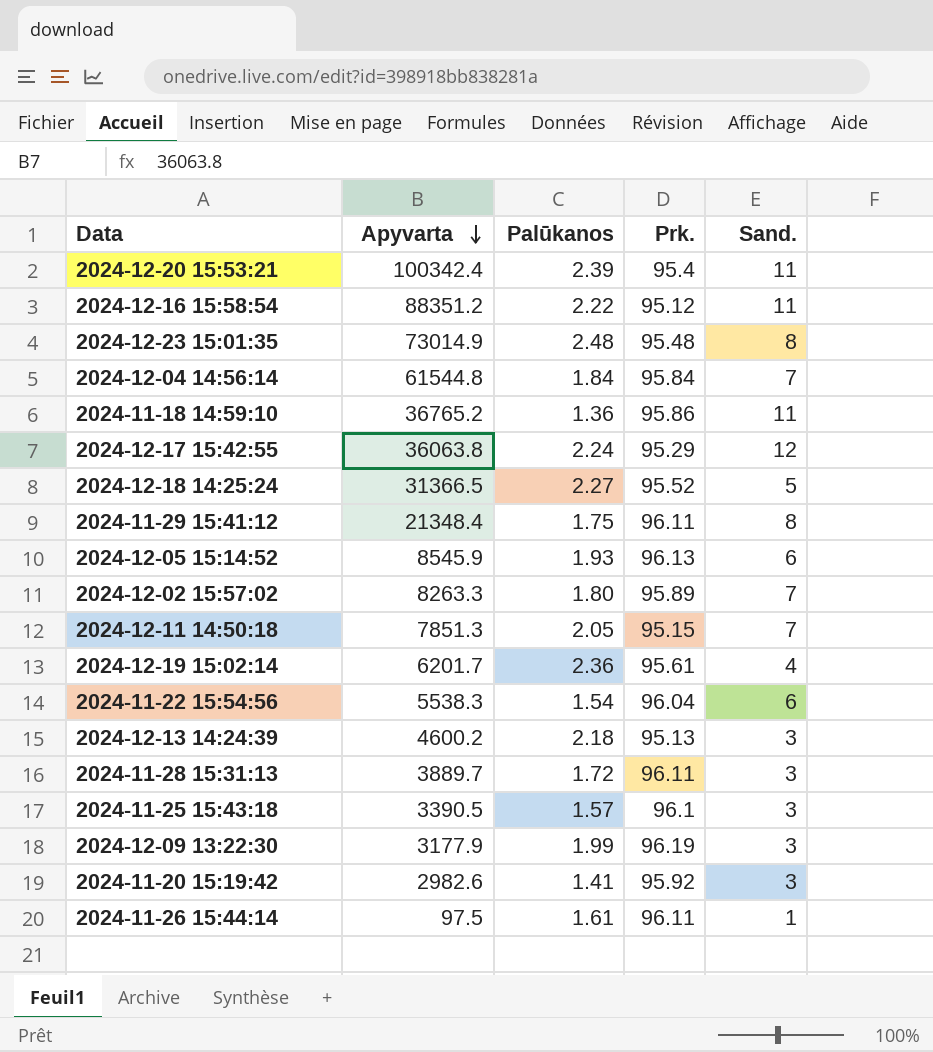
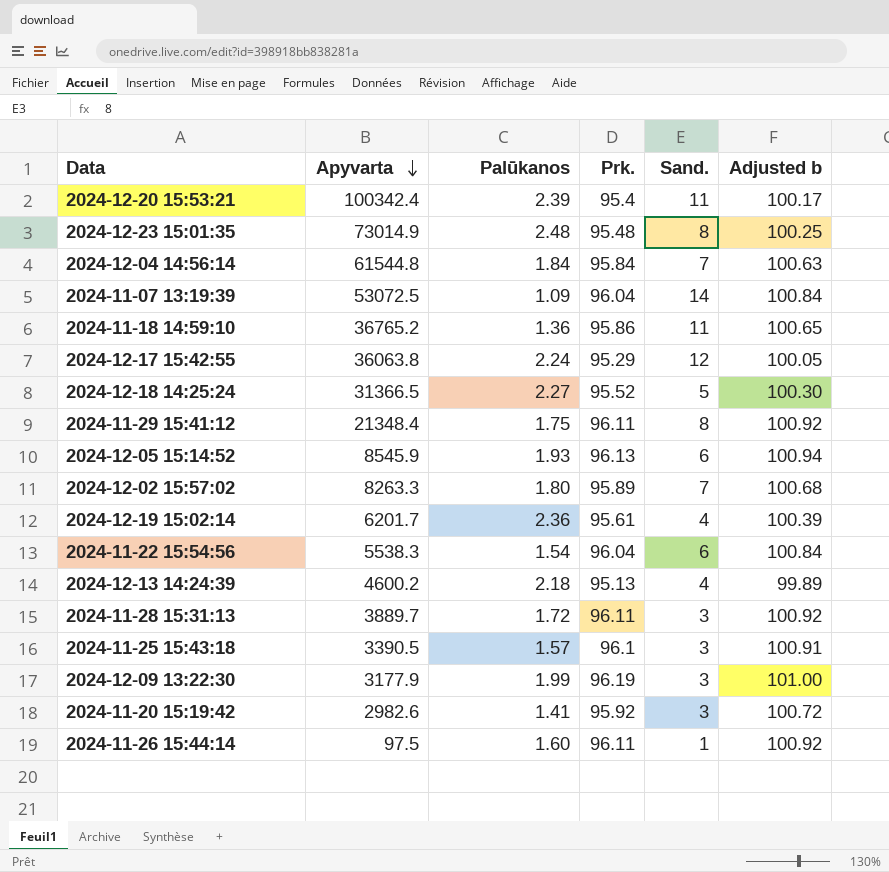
column Adjusted b | formula: none -> [Prk.] * 1.05
row 2024-12-16 15:58:54: 88351.2 | 2.22 | 95.12 | 11 -> none
row 2024-12-11 14:50:18: 7851.3 | 2.05 | 95.15 | 7 -> none
row 2024-11-07 13:19:39: none -> 53072.5 | 1.09 | 96.04 | 14 | 100.84
2024-12-13 14:24:39 | Sand.: 3 -> 4
2024-11-26 15:44:14 | Palūkanos: 1.61 -> 1.60

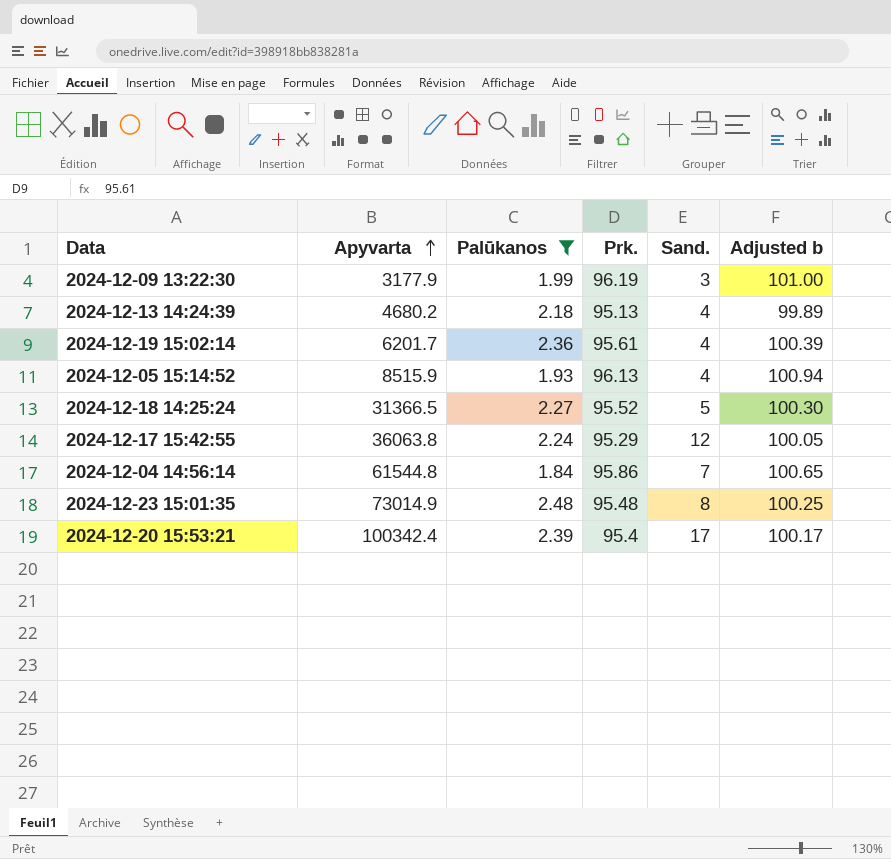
filter: none -> Palūkanos >= 1.84
row order: Apyvarta descending -> Apyvarta ascending
2024-12-13 14:24:39 | Apyvarta: 4600.2 -> 4680.2
2024-12-05 15:14:52 | Apyvarta: 8545.9 -> 8515.9
2024-12-05 15:14:52 | Sand.: 6 -> 4
2024-12-04 14:56:14 | Prk.: 95.84 -> 95.86
2024-12-04 14:56:14 | Adjusted b: 100.63 -> 100.65
2024-12-20 15:53:21 | Sand.: 11 -> 17

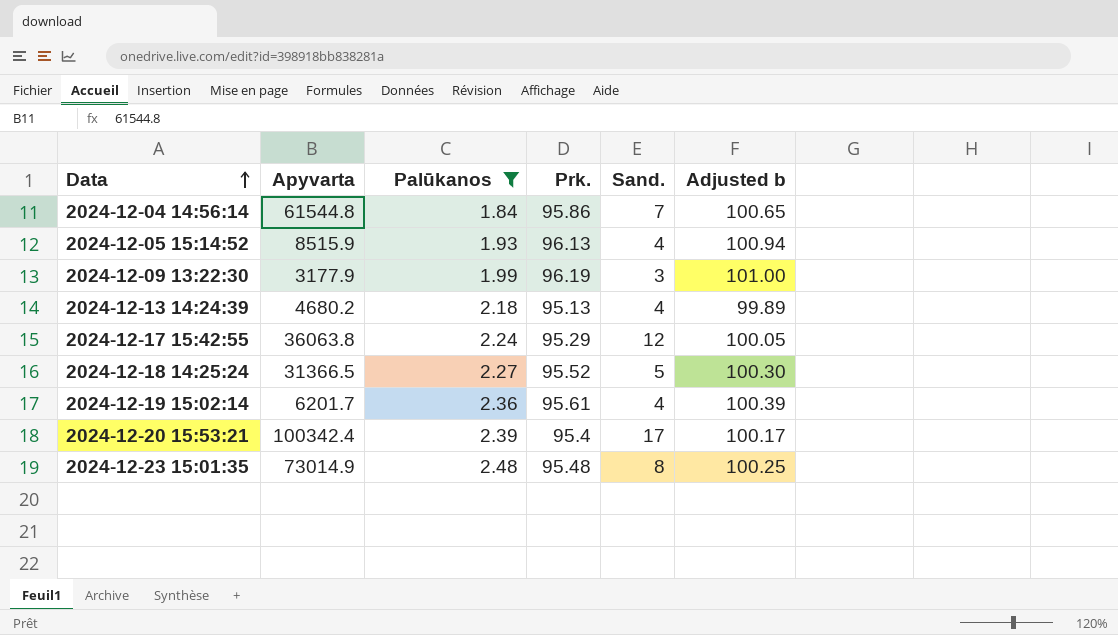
row order: Apyvarta ascending -> Data ascending

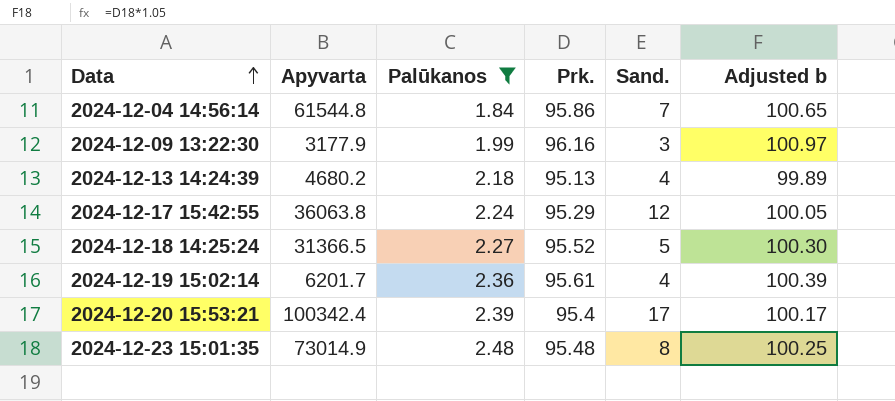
row 2024-12-05 15:14:52: 8515.9 | 1.93 | 96.13 | 4 | 100.94 -> none
2024-12-09 13:22:30 | Prk.: 96.19 -> 96.16
2024-12-09 13:22:30 | Adjusted b: 101.00 -> 100.97

